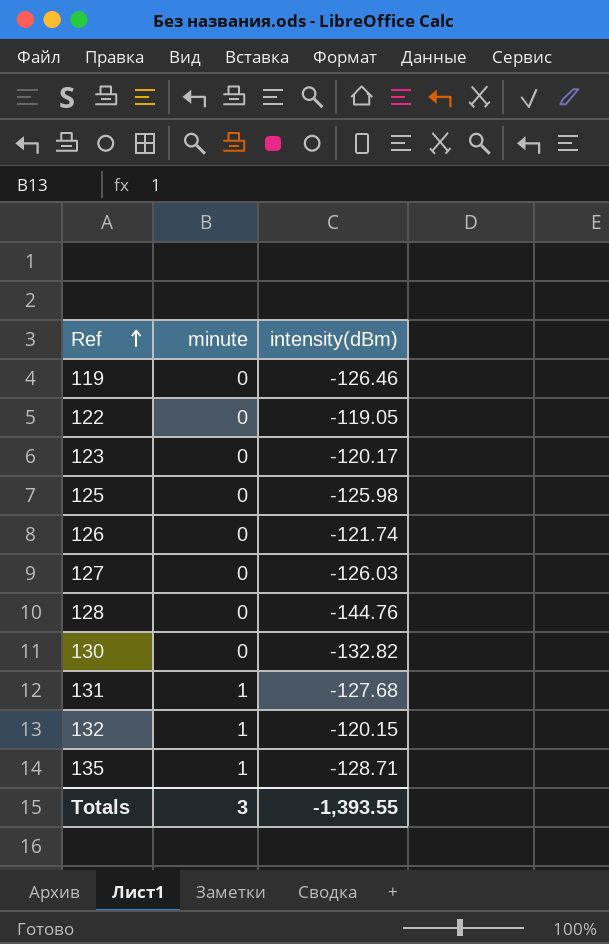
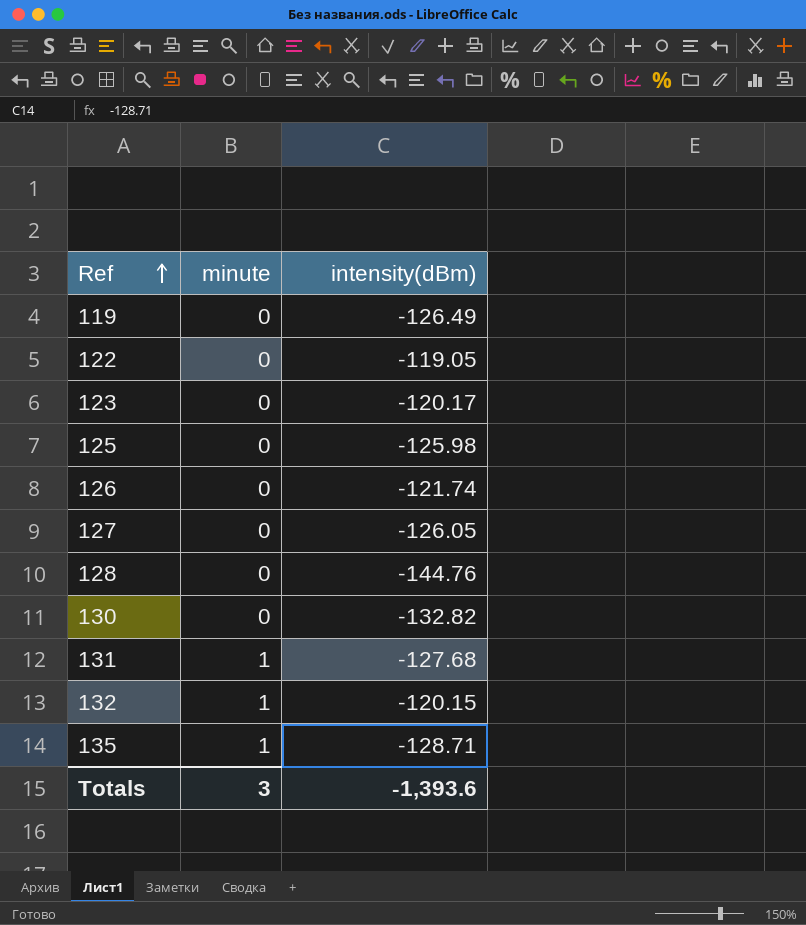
119 | intensity(dBm): -126.46 -> -126.49
127 | intensity(dBm): -126.03 -> -126.05
Totals | intensity(dBm): -1,393.55 -> -1,393.6

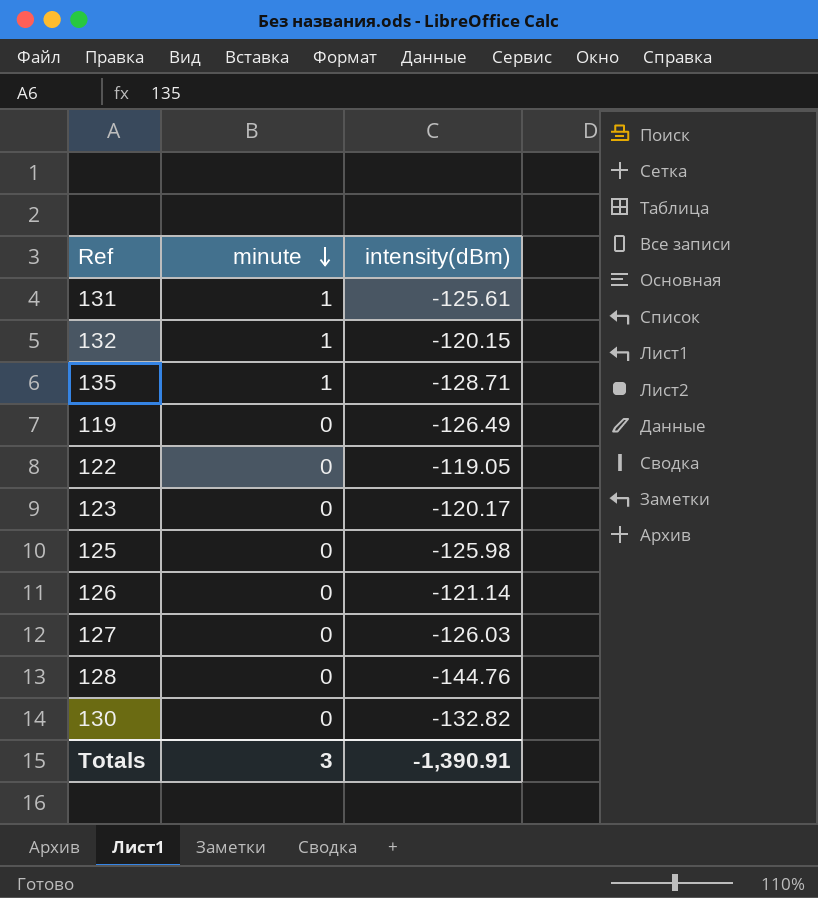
row order: Ref ascending -> minute descending
131 | intensity(dBm): -127.68 -> -125.61
126 | intensity(dBm): -121.74 -> -121.14
127 | intensity(dBm): -126.05 -> -126.03
Totals | intensity(dBm): -1,393.6 -> -1,390.91

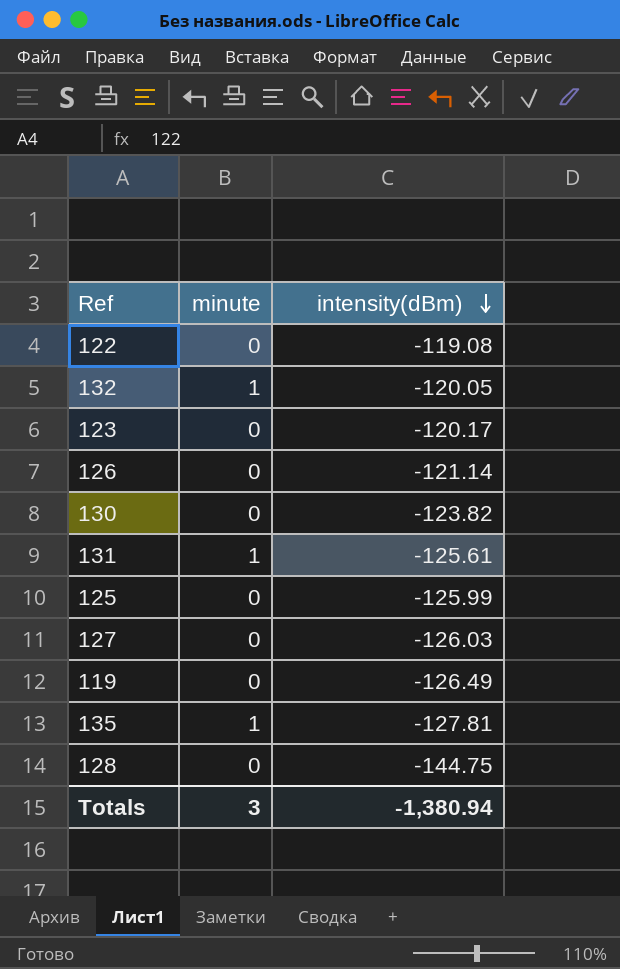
row order: minute descending -> intensity(dBm) descending
122 | intensity(dBm): -119.05 -> -119.08
132 | intensity(dBm): -120.15 -> -120.05
130 | intensity(dBm): -132.82 -> -123.82
125 | intensity(dBm): -125.98 -> -125.99
135 | intensity(dBm): -128.71 -> -127.81
128 | intensity(dBm): -144.76 -> -144.75
Totals | intensity(dBm): -1,390.91 -> -1,380.94

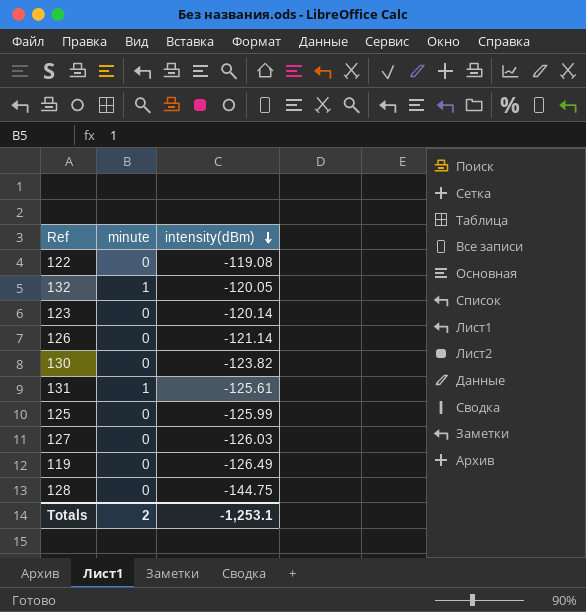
row 135: 1 | -127.81 -> none
123 | intensity(dBm): -120.17 -> -120.14
Totals | minute: 3 -> 2
Totals | intensity(dBm): -1,380.94 -> -1,253.1

